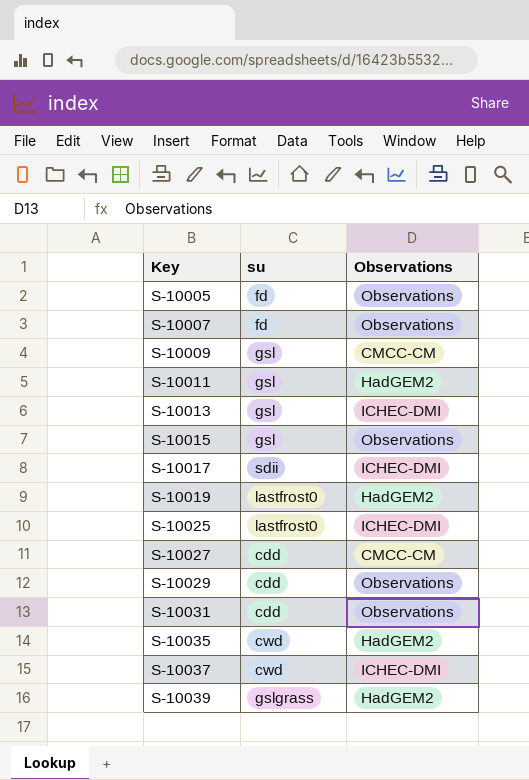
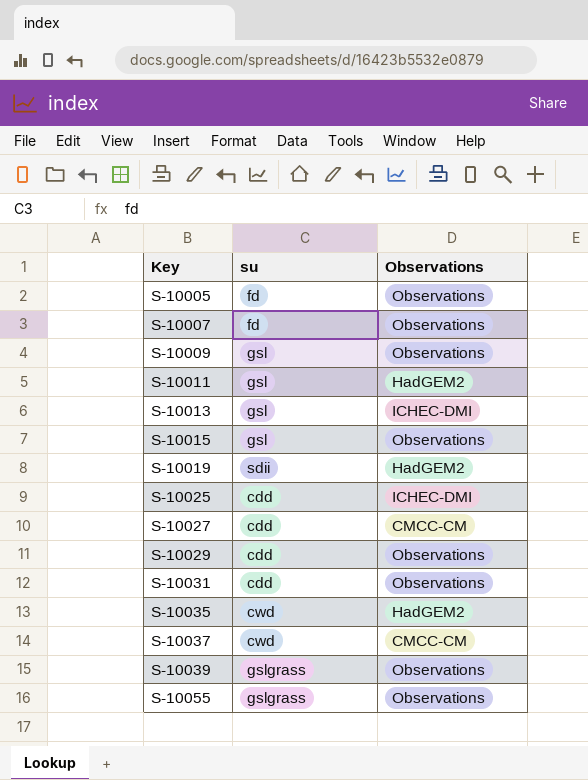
row S-10017: sdii | ICHEC-DMI -> none
S-10009 | Observations: CMCC-CM -> Observations
S-10019 | su: lastfrost0 -> sdii
S-10025 | su: lastfrost0 -> cdd
S-10037 | Observations: ICHEC-DMI -> CMCC-CM
S-10039 | Observations: HadGEM2 -> Observations
row S-10055: none -> gslgrass | Observations

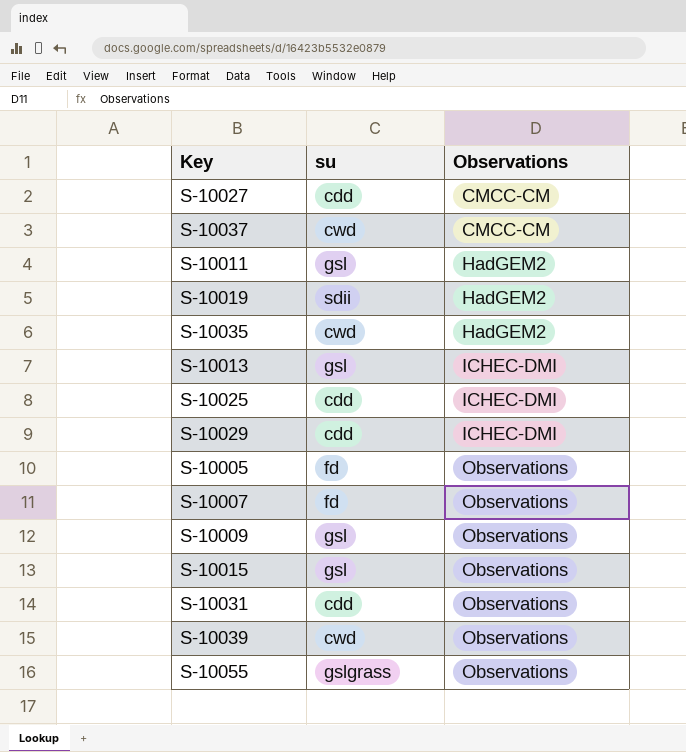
row order: Key ascending -> Observations ascending
S-10029 | Observations: Observations -> ICHEC-DMI
S-10039 | su: gslgrass -> cwd

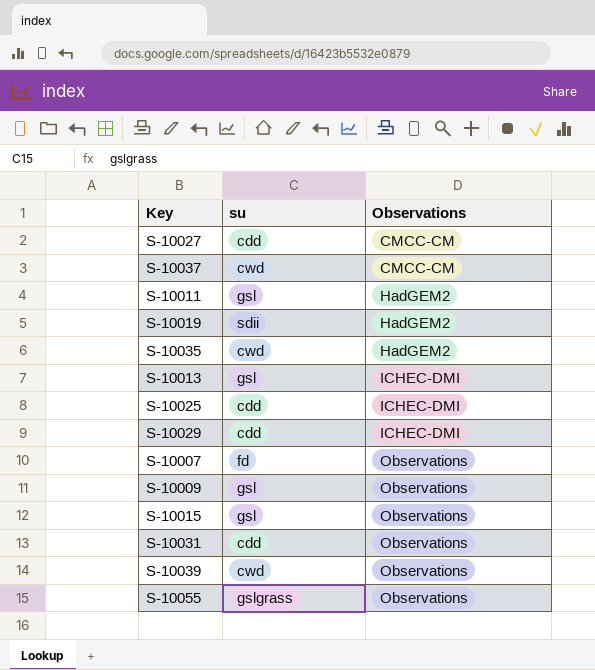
row S-10005: fd | Observations -> none

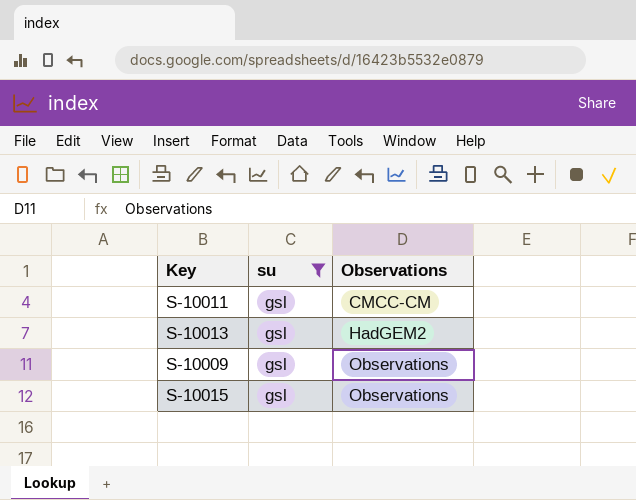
filter: none -> su = gsl
S-10011 | Observations: HadGEM2 -> CMCC-CM
S-10013 | Observations: ICHEC-DMI -> HadGEM2

